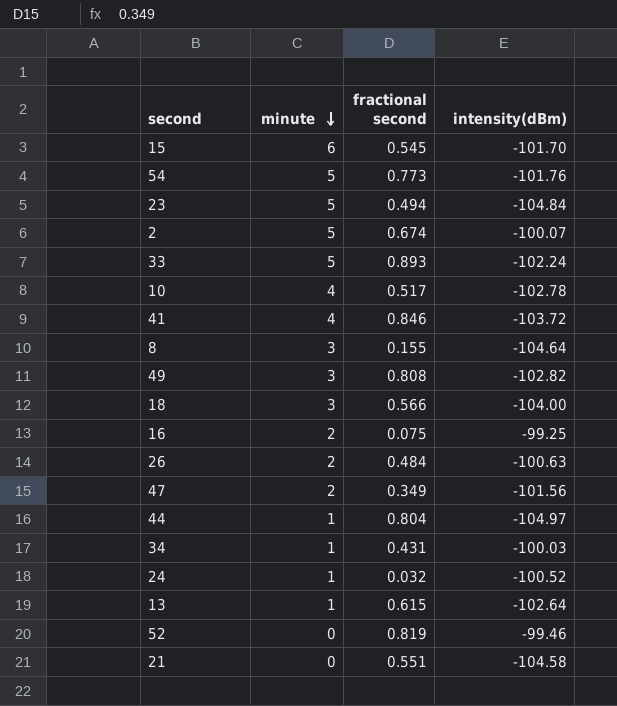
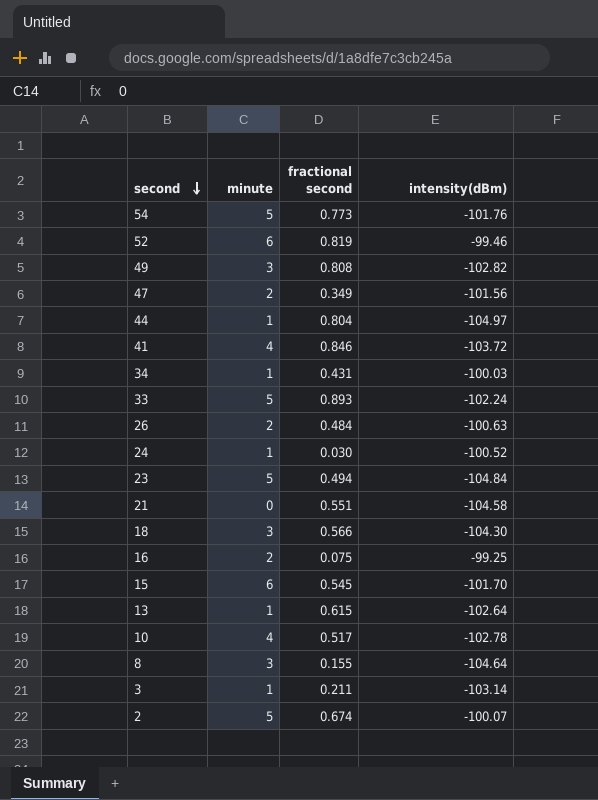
row order: minute descending -> second descending
52 | minute: 0 -> 6
24 | fractional second: 0.032 -> 0.030
18 | intensity(dBm): -104.00 -> -104.30
row 3: none -> 1 | 0.211 | -103.14

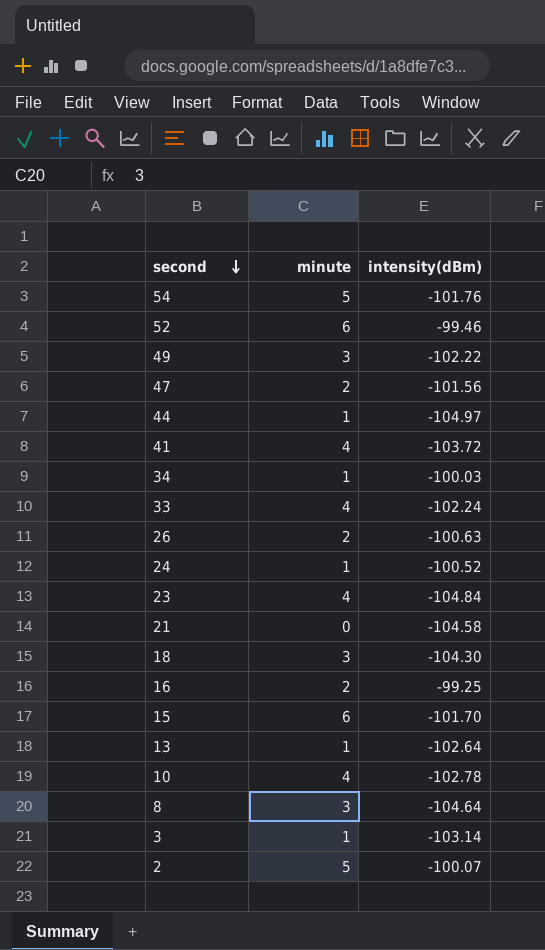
column fractional second | position: 3 -> none
49 | intensity(dBm): -102.82 -> -102.22
33 | minute: 5 -> 4
23 | minute: 5 -> 4

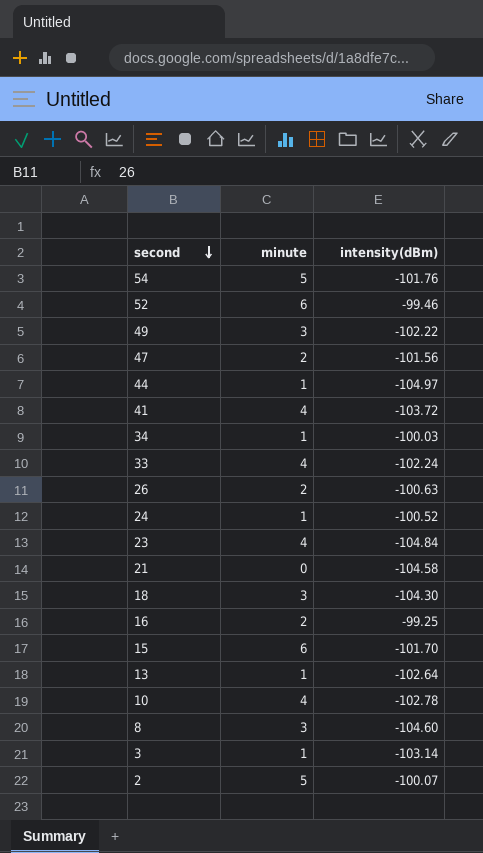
8 | intensity(dBm): -104.64 -> -104.60

